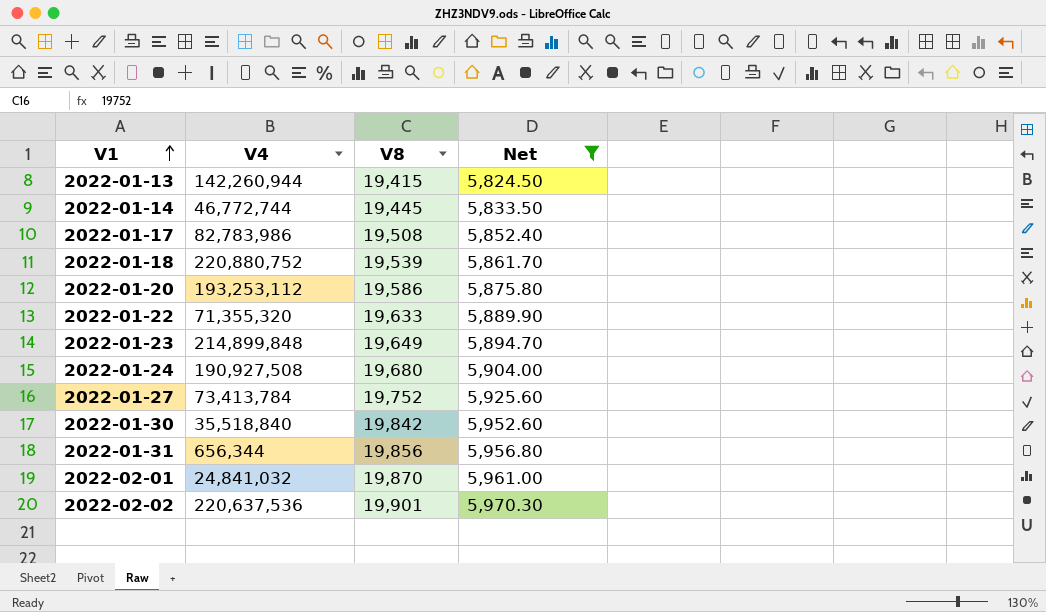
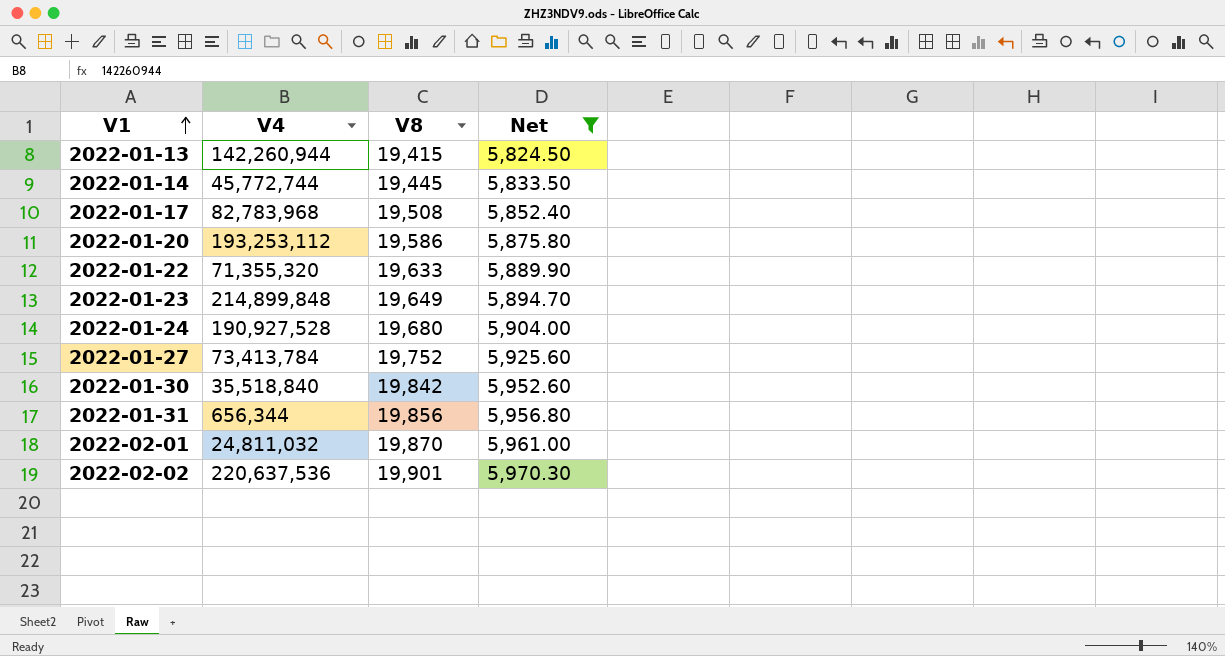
row 2022-01-18: 220,880,752 | 19,539 | 5,861.70 -> none
2022-01-14 | V4: 46,772,744 -> 45,772,744
2022-01-17 | V4: 82,783,986 -> 82,783,968
2022-01-24 | V4: 190,927,508 -> 190,927,528
2022-02-01 | V4: 24,841,032 -> 24,811,032

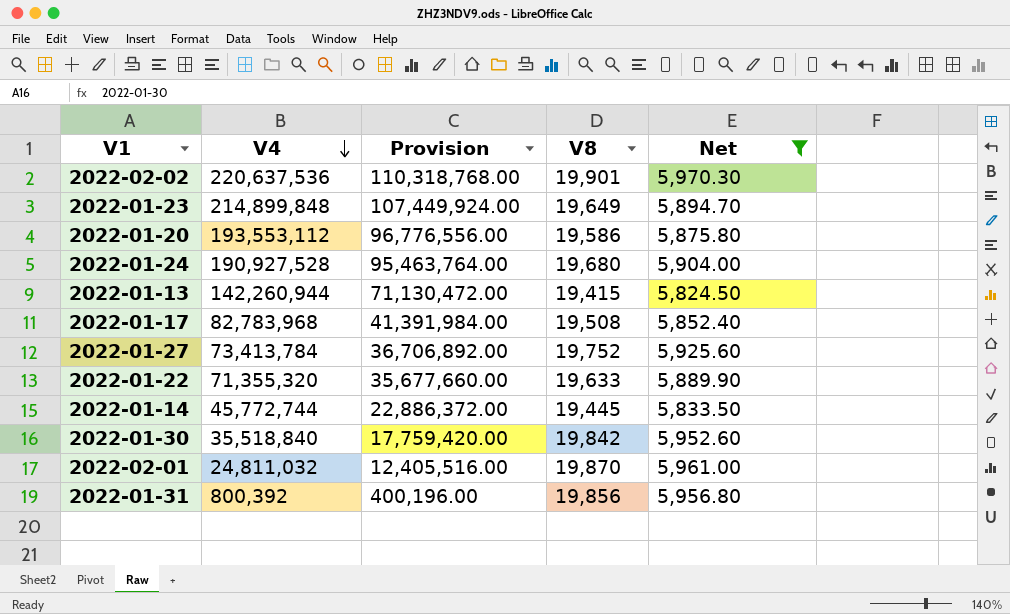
row order: V1 ascending -> V4 descending
column Provision | formula: none -> [V4] * 0.5
2022-01-20 | V4: 193,253,112 -> 193,553,112
2022-01-31 | V4: 656,344 -> 800,392

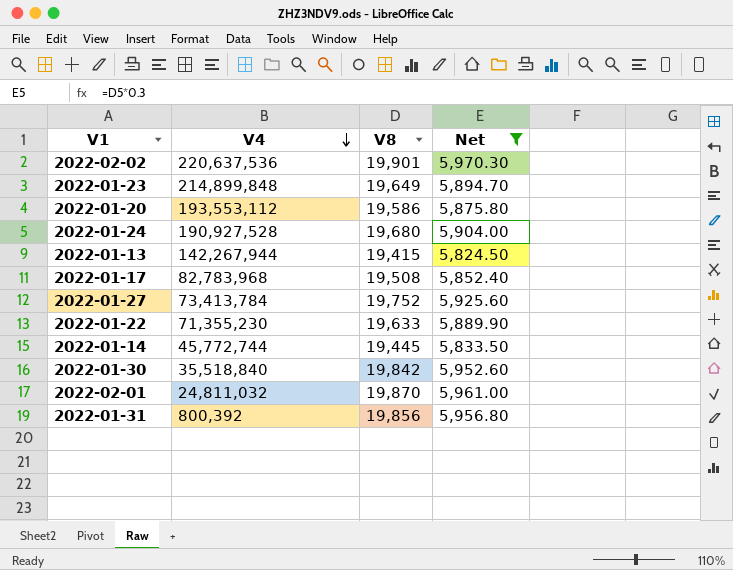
column Provision | formula: [V4] * 0.5 -> none
2022-01-13 | V4: 142,260,944 -> 142,267,944
2022-01-22 | V4: 71,355,320 -> 71,355,230

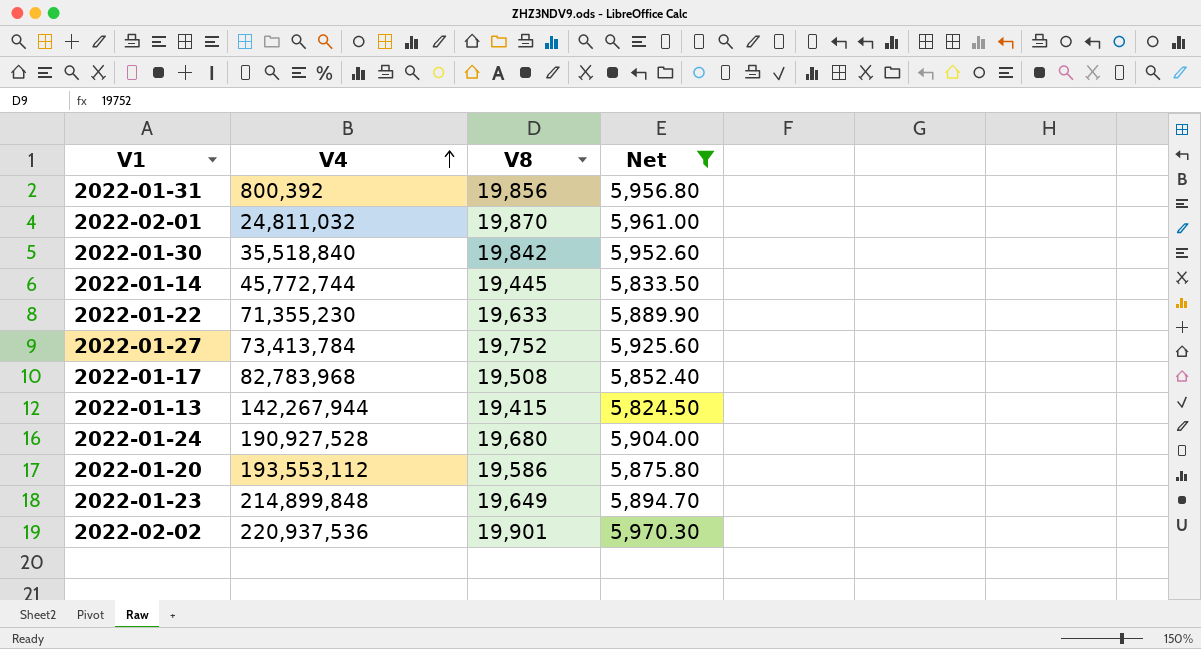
row order: V4 descending -> V4 ascending
2022-02-02 | V4: 220,637,536 -> 220,937,536

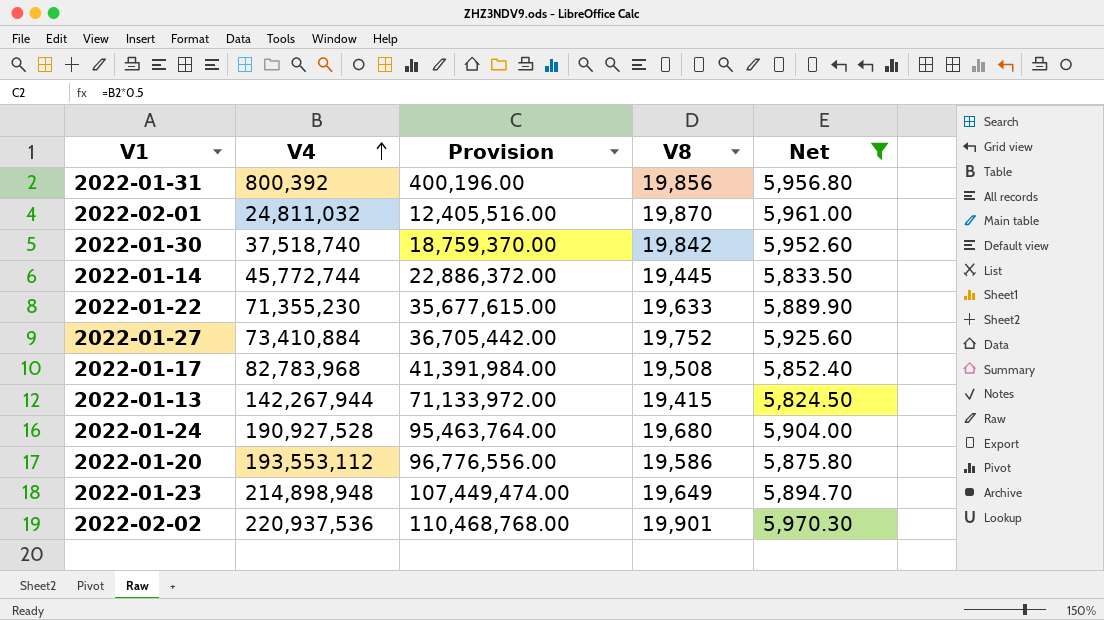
column Provision | formula: none -> [V4] * 0.5
2022-01-30 | V4: 35,518,840 -> 37,518,740
2022-01-27 | V4: 73,413,784 -> 73,410,884
2022-01-23 | V4: 214,899,848 -> 214,898,948

